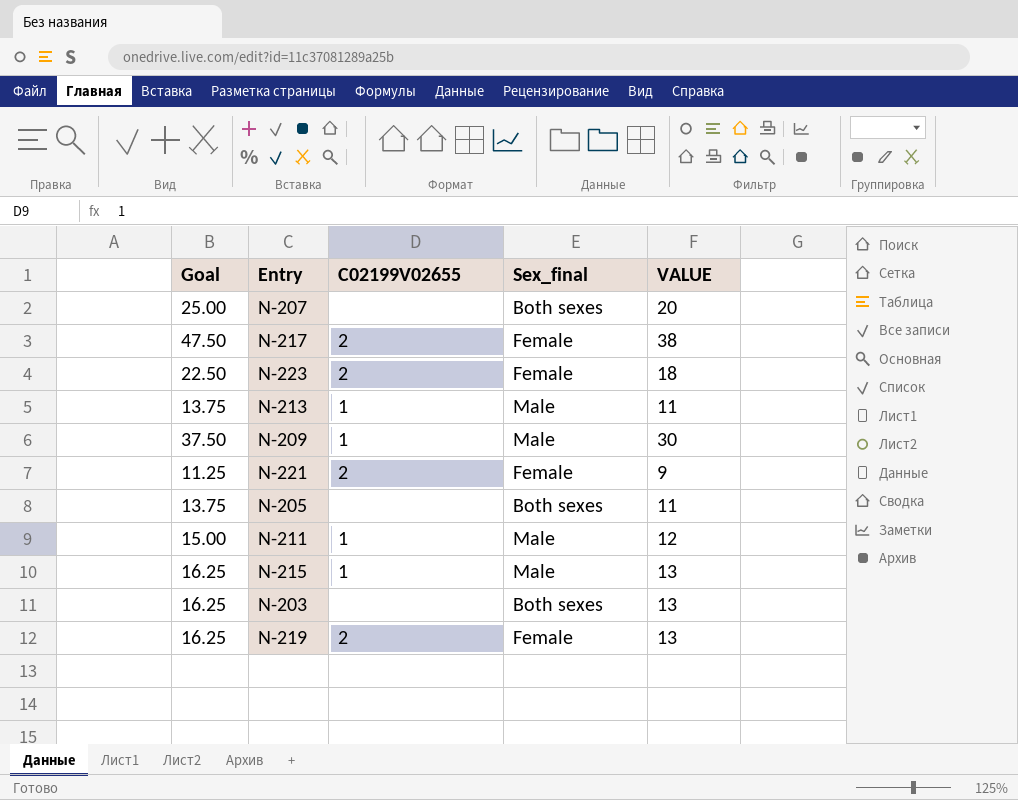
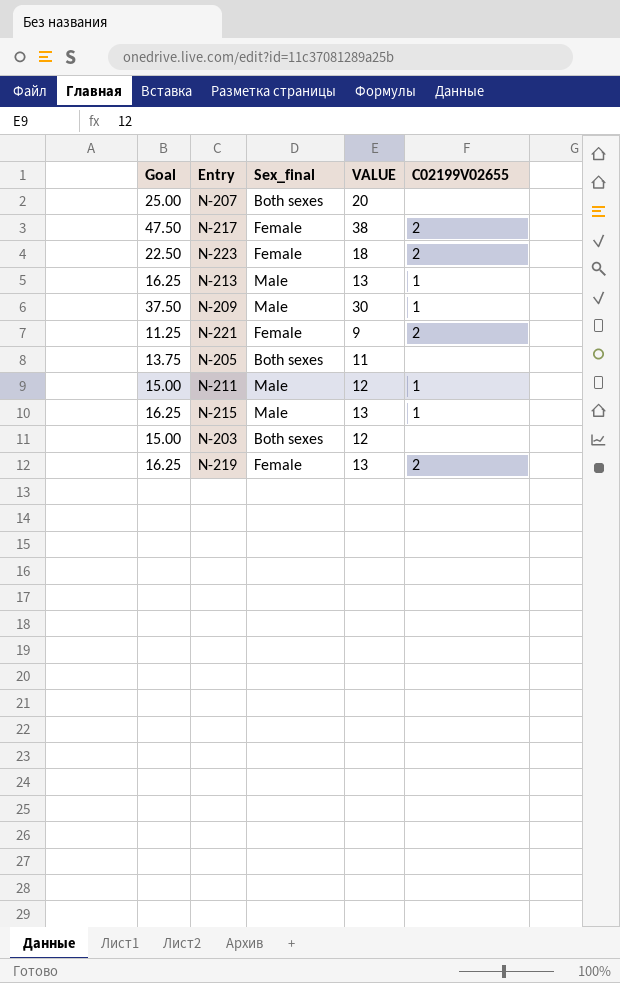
column C02199V02655 | position: 3 -> 5
N-213 | Goal: 13.75 -> 16.25
N-213 | VALUE: 11 -> 13
N-203 | Goal: 16.25 -> 15.00
N-203 | VALUE: 13 -> 12

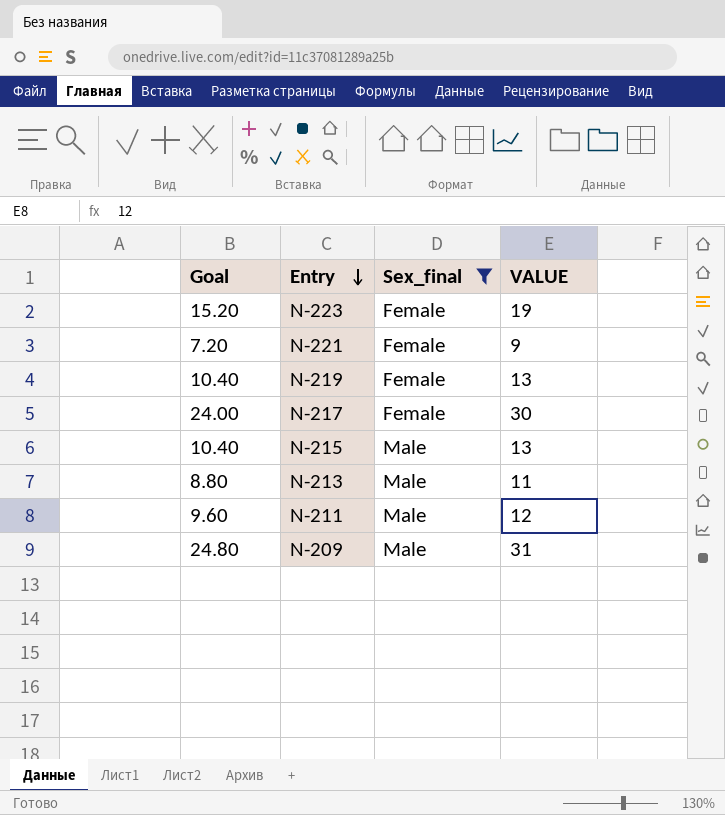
filter: none -> Sex_final != Both sexes
row order: none -> Entry descending
column C02199V02655 | position: 5 -> none
column Goal | formula: [VALUE] * 1.25 -> [VALUE] * 0.8
N-223 | VALUE: 18 -> 19
N-217 | VALUE: 38 -> 30
N-213 | VALUE: 13 -> 11
N-209 | VALUE: 30 -> 31

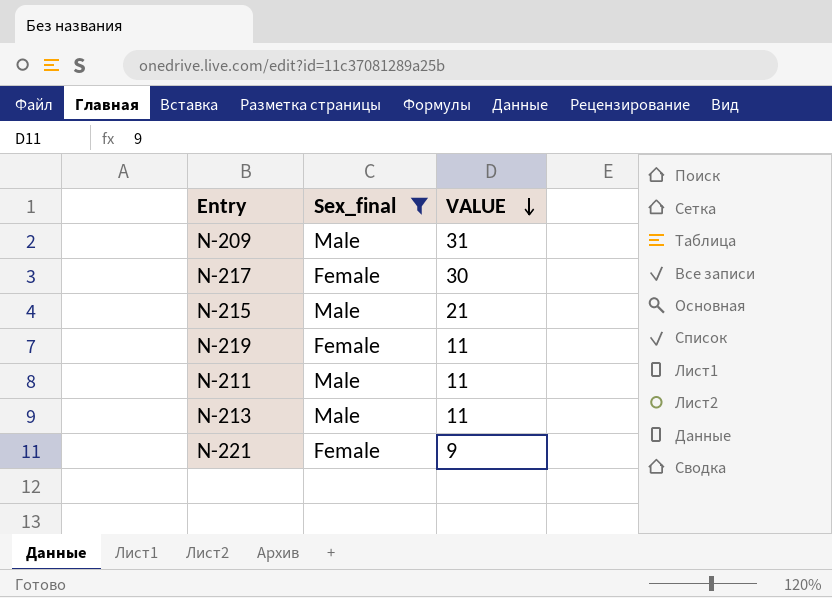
row order: Entry descending -> VALUE descending
column Goal | formula: [VALUE] * 0.8 -> none
row N-223: 15.20 | Female | 19 -> none
N-215 | VALUE: 13 -> 21
N-219 | VALUE: 13 -> 11
N-211 | VALUE: 12 -> 11

